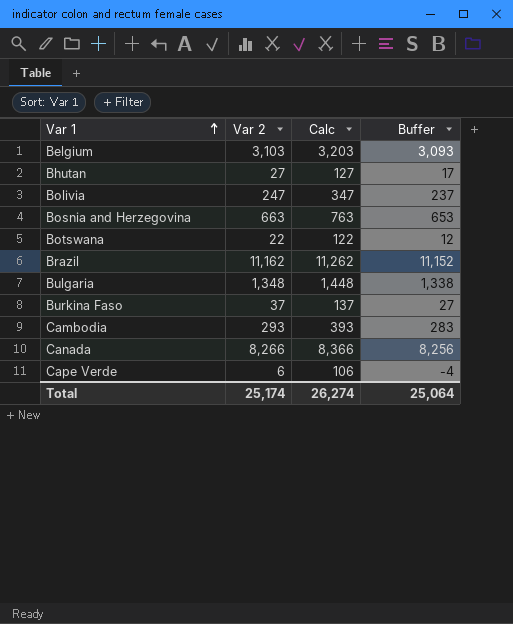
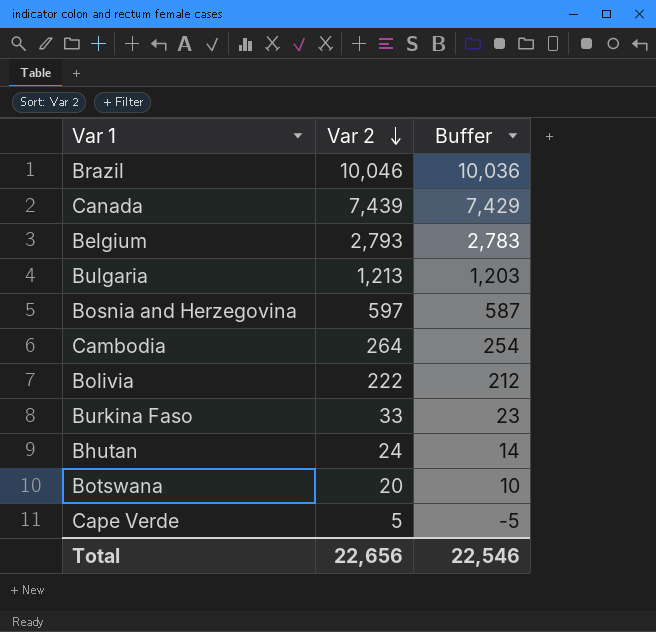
row order: Var 1 ascending -> Var 2 descending
column Calc | formula: [Var 2] + 100 -> none
Brazil | Var 2: 11,162 -> 10,046
Brazil | Buffer: 11,152 -> 10,036
Canada | Var 2: 8,266 -> 7,439
Canada | Buffer: 8,256 -> 7,429
Belgium | Var 2: 3,103 -> 2,793
Belgium | Buffer: 3,093 -> 2,783
Bulgaria | Var 2: 1,348 -> 1,213
Bulgaria | Buffer: 1,338 -> 1,203
Bosnia and Herzegovina | Var 2: 663 -> 597
Bosnia and Herzegovina | Buffer: 653 -> 587
Cambodia | Var 2: 293 -> 264
Cambodia | Buffer: 283 -> 254
Bolivia | Var 2: 247 -> 222
Bolivia | Buffer: 237 -> 212
Burkina Faso | Var 2: 37 -> 33
Burkina Faso | Buffer: 27 -> 23
Bhutan | Var 2: 27 -> 24
Bhutan | Buffer: 17 -> 14
Botswana | Var 2: 22 -> 20
Botswana | Buffer: 12 -> 10
Cape Verde | Var 2: 6 -> 5
Cape Verde | Buffer: -4 -> -5
Total | Var 2: 25,174 -> 22,656
Total | Buffer: 25,064 -> 22,546

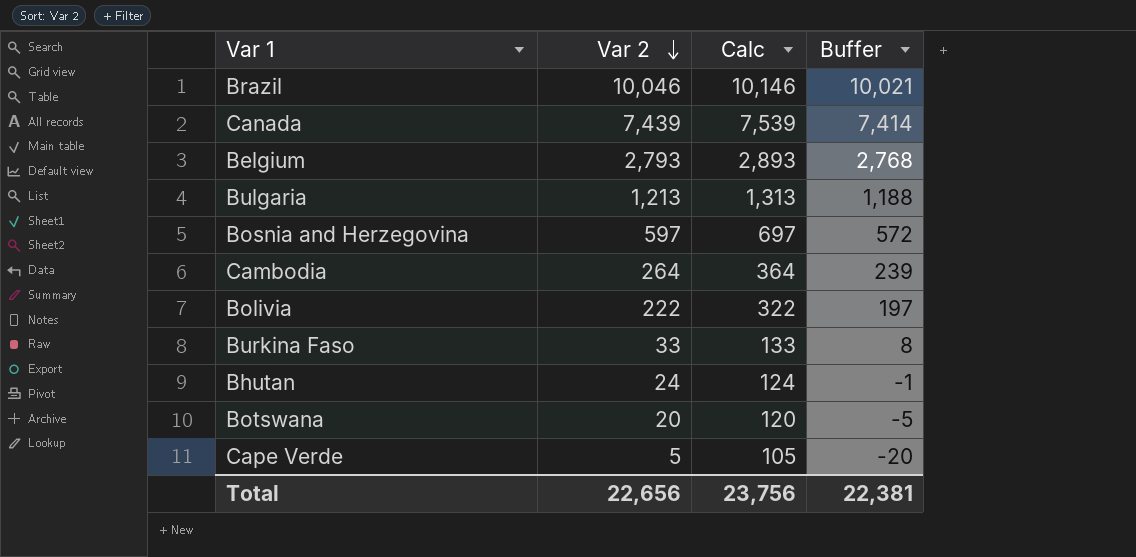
column Calc | formula: none -> [Var 2] + 100
column Buffer | formula: [Var 2] - 10 -> [Var 2] - 25
Total | Buffer: 22,546 -> 22,381

